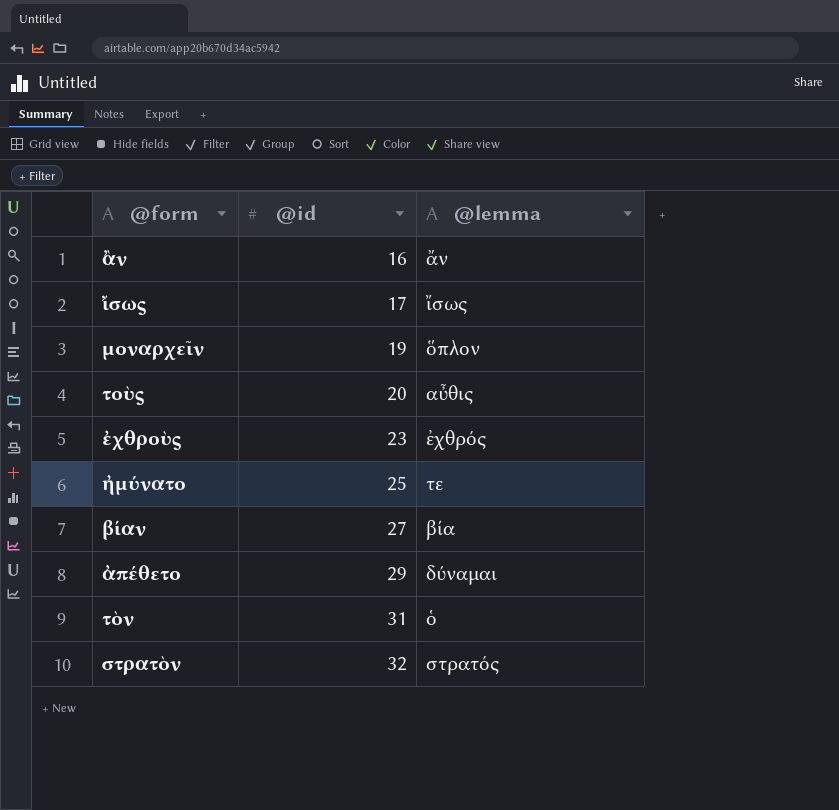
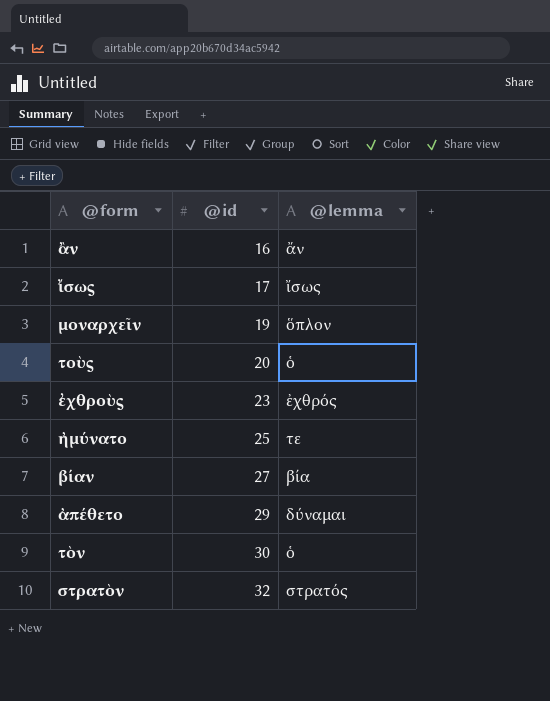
τοὺς | @lemma: αὖθις -> ὁ
τὸν | @id: 31 -> 30

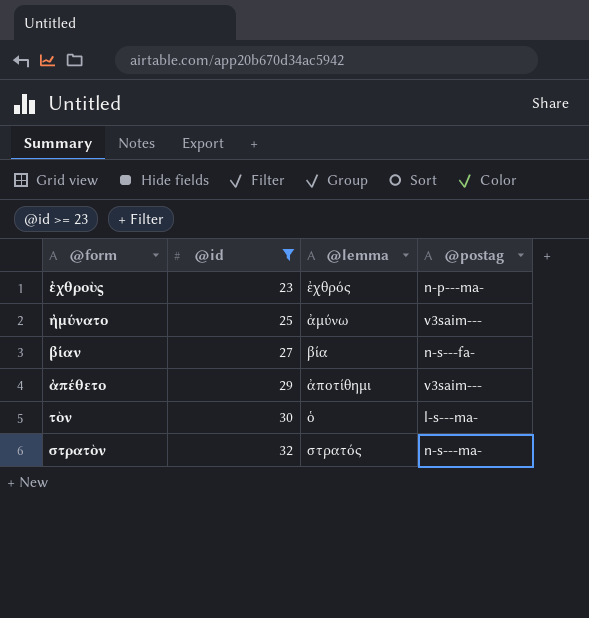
filter: none -> @id >= 23
column @postag | position: none -> 4
ἠμύνατο | @lemma: τε -> ἀμύνω
ἀπέθετο | @lemma: δύναμαι -> ἀποτίθημι

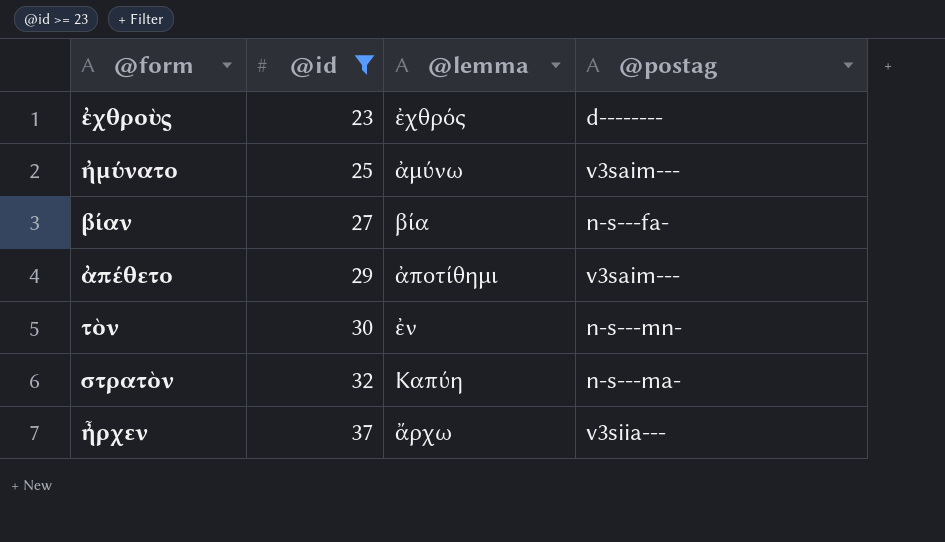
ἐχθροὺς | @postag: n-p---ma- -> d--------
τὸν | @lemma: ὁ -> ἐν
τὸν | @postag: l-s---ma- -> n-s---mn-
στρατὸν | @lemma: στρατός -> Καπύη
row ἦρχεν: none -> 37 | ἄρχω | v3siia---

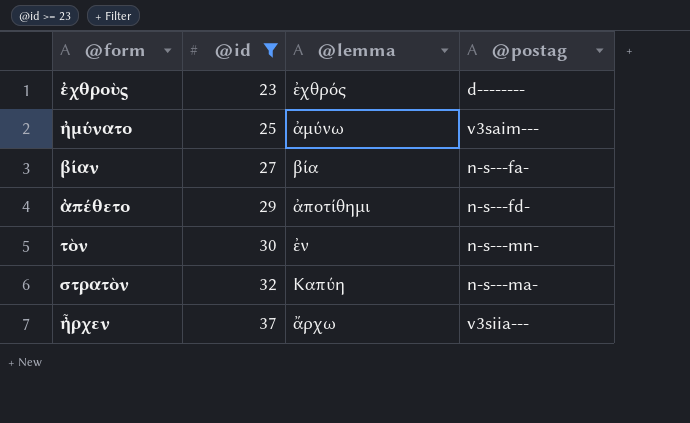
ἀπέθετο | @postag: v3saim--- -> n-s---fd-

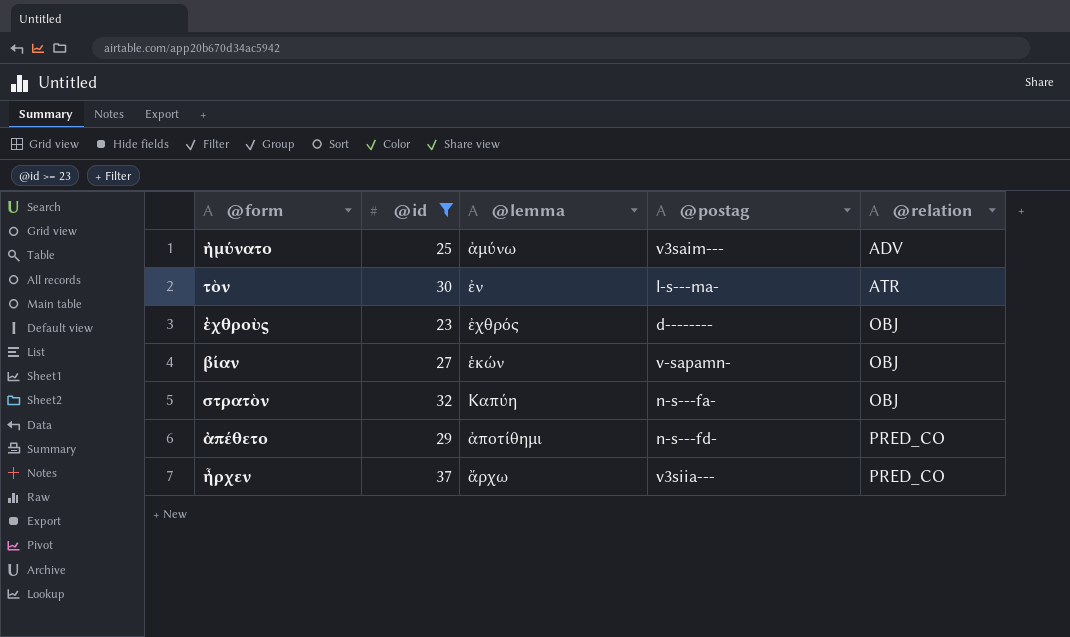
row order: @id ascending -> @relation ascending
column @relation | position: none -> 5
τὸν | @postag: n-s---mn- -> l-s---ma-
βίαν | @lemma: βία -> ἑκών
βίαν | @postag: n-s---fa- -> v-sapamn-
στρατὸν | @postag: n-s---ma- -> n-s---fa-

